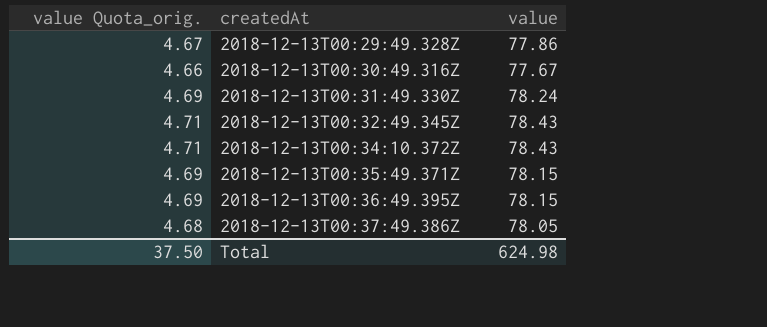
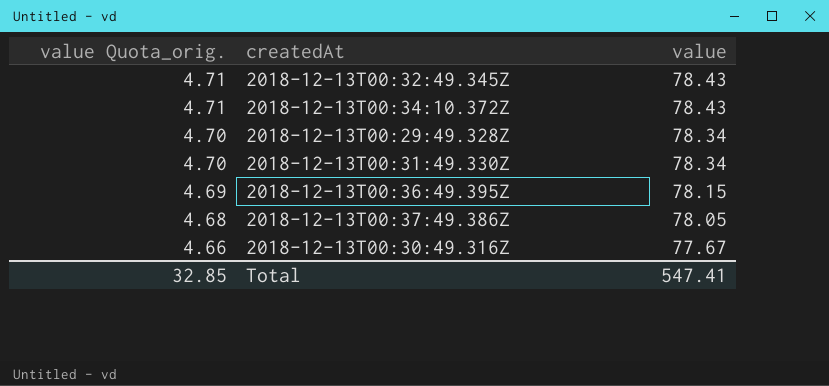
row order: createdAt ascending -> value Quota_orig. descending
row 2018-12-13T00:35:49.371Z: 4.69 | 78.15 -> none
2018-12-13T00:29:49.328Z | value Quota_orig.: 4.67 -> 4.70
2018-12-13T00:29:49.328Z | value: 77.86 -> 78.34
2018-12-13T00:31:49.330Z | value Quota_orig.: 4.69 -> 4.70
2018-12-13T00:31:49.330Z | value: 78.24 -> 78.34
Total | value Quota_orig.: 37.50 -> 32.85
Total | value: 624.98 -> 547.41

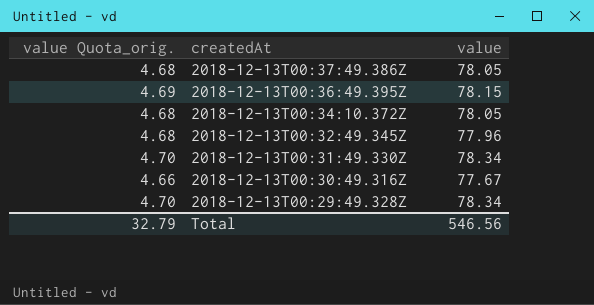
row order: value Quota_orig. descending -> createdAt descending
2018-12-13T00:34:10.372Z | value Quota_orig.: 4.71 -> 4.68
2018-12-13T00:34:10.372Z | value: 78.43 -> 78.05
2018-12-13T00:32:49.345Z | value Quota_orig.: 4.71 -> 4.68
2018-12-13T00:32:49.345Z | value: 78.43 -> 77.96
Total | value Quota_orig.: 32.85 -> 32.79
Total | value: 547.41 -> 546.56

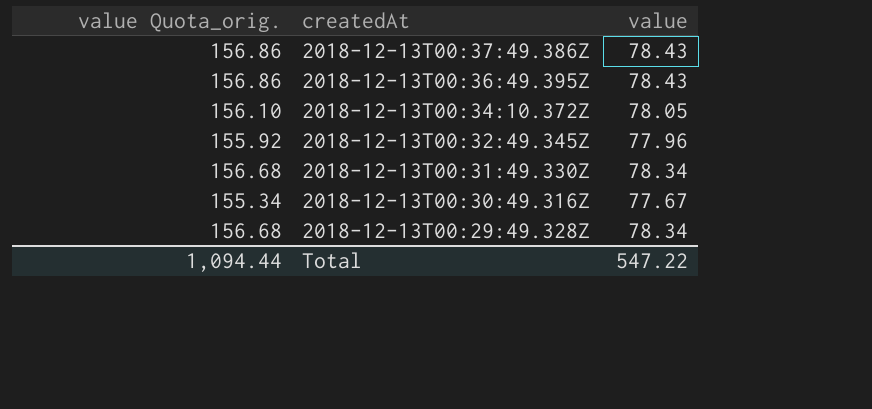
column value Quota_orig. | formula: [value] * 0.06 -> [value] * 2
2018-12-13T00:37:49.386Z | value: 78.05 -> 78.43
2018-12-13T00:36:49.395Z | value: 78.15 -> 78.43
Total | value Quota_orig.: 32.79 -> 1,094.44
Total | value: 546.56 -> 547.22

